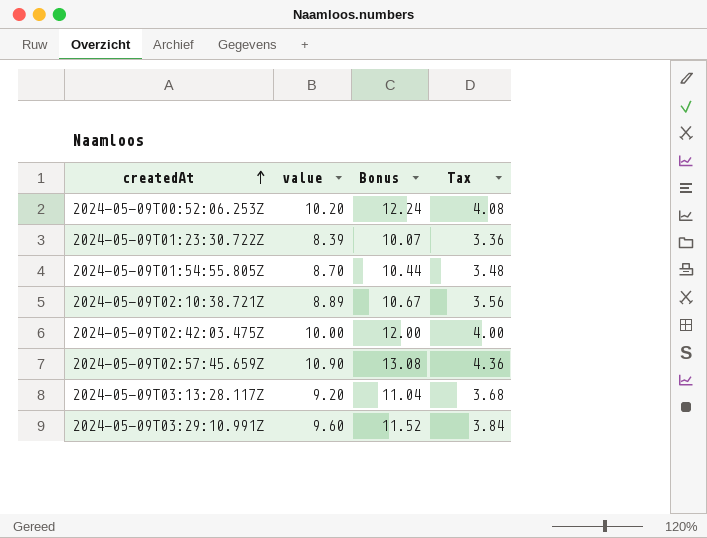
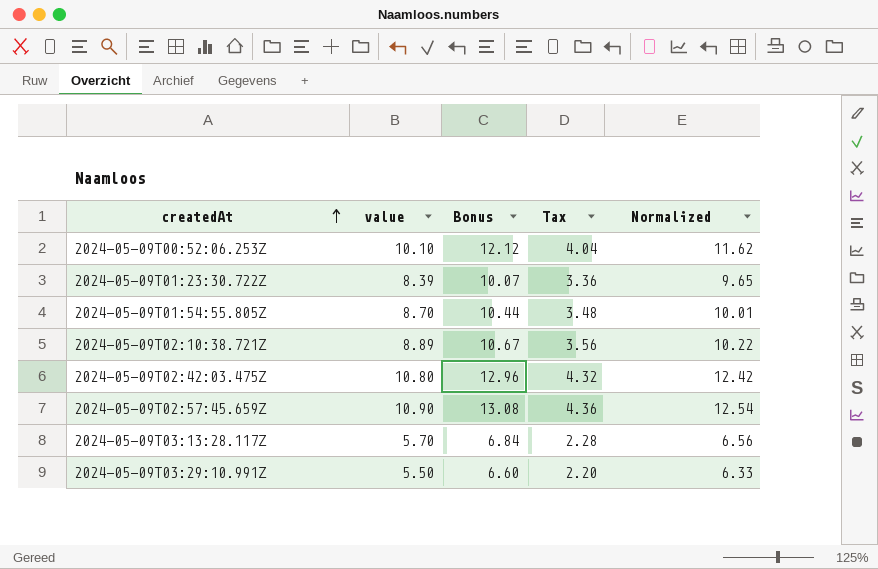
column Normalized | formula: none -> [value] * 1.15
2024-05-09T00:52:06.253Z | value: 10.20 -> 10.10
2024-05-09T00:52:06.253Z | Bonus: 12.24 -> 12.12
2024-05-09T00:52:06.253Z | Tax: 4.08 -> 4.04
2024-05-09T02:42:03.475Z | value: 10.00 -> 10.80
2024-05-09T02:42:03.475Z | Bonus: 12.00 -> 12.96
2024-05-09T02:42:03.475Z | Tax: 4.00 -> 4.32
2024-05-09T03:13:28.117Z | value: 9.20 -> 5.70
2024-05-09T03:13:28.117Z | Bonus: 11.04 -> 6.84
2024-05-09T03:13:28.117Z | Tax: 3.68 -> 2.28
2024-05-09T03:29:10.991Z | value: 9.60 -> 5.50
2024-05-09T03:29:10.991Z | Bonus: 11.52 -> 6.60
2024-05-09T03:29:10.991Z | Tax: 3.84 -> 2.20

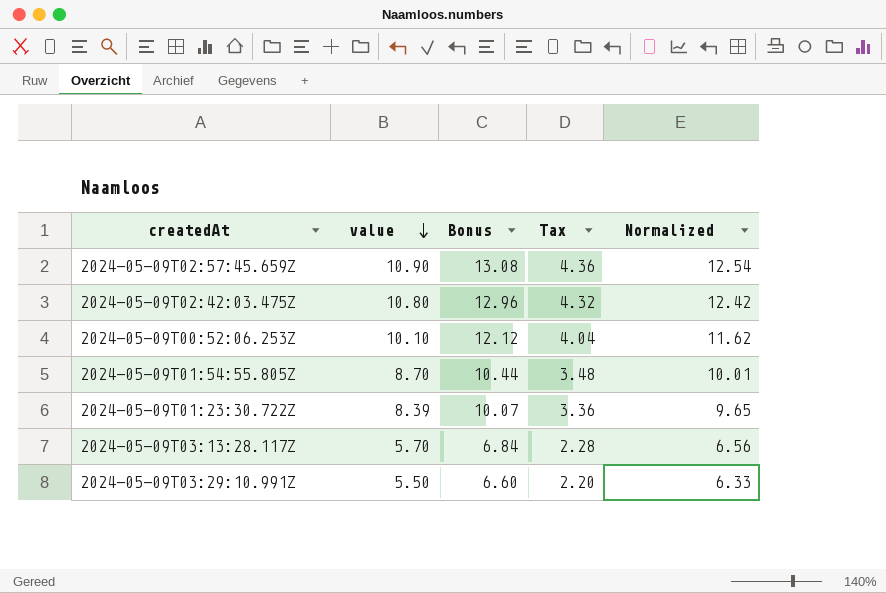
row order: createdAt ascending -> value descending
row 2024-05-09T02:10:38.721Z: 8.89 | 10.67 | 3.56 | 10.22 -> none

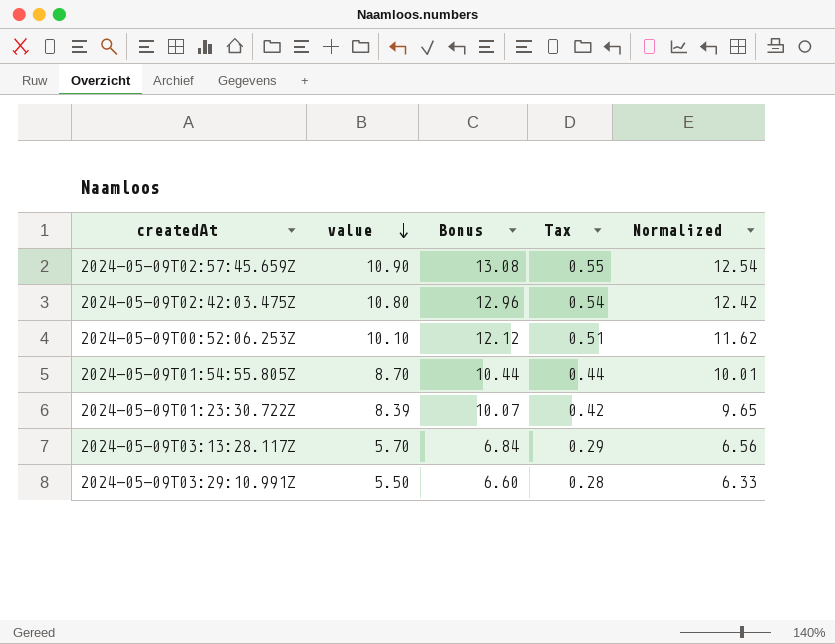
column Tax | formula: [value] * 0.4 -> [value] * 0.05

